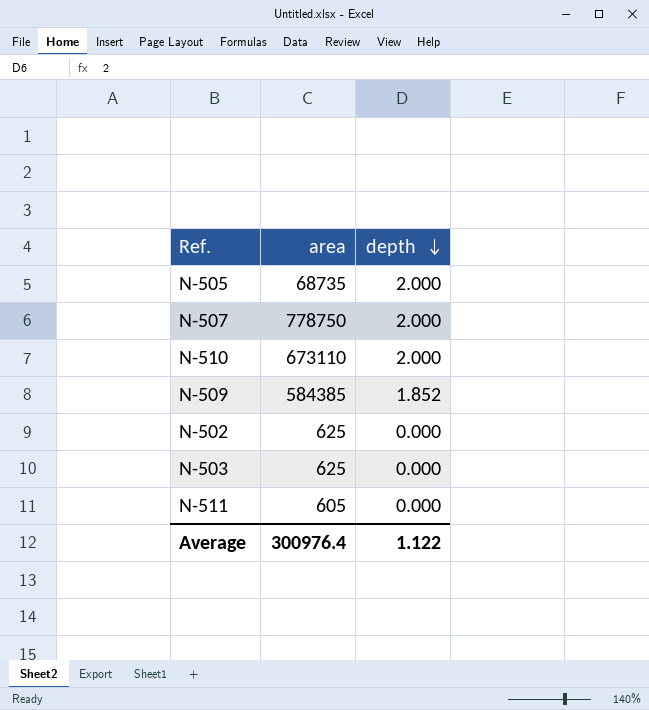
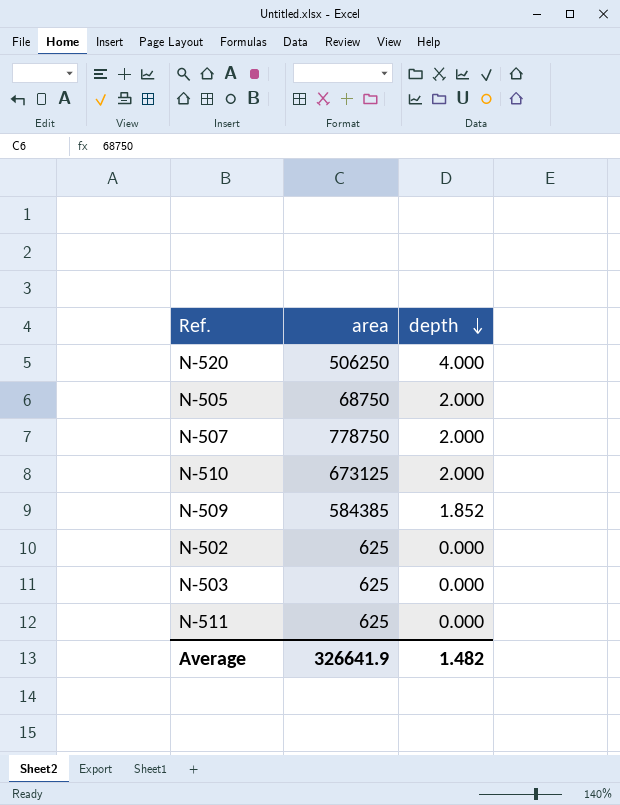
row N-520: none -> 506250 | 4.000
N-505 | area: 68735 -> 68750
N-510 | area: 673110 -> 673125
N-511 | area: 605 -> 625
Average | area: 300976.4 -> 326641.9
Average | depth: 1.122 -> 1.482

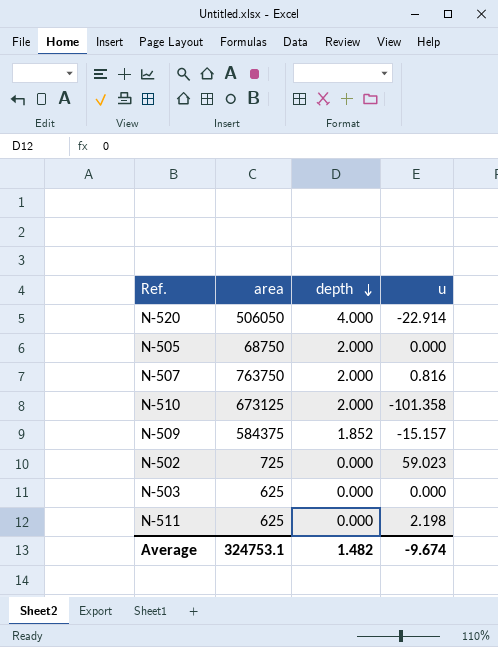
column u | position: none -> 4
N-520 | area: 506250 -> 506050
N-507 | area: 778750 -> 763750
N-509 | area: 584385 -> 584375
N-502 | area: 625 -> 725
Average | area: 326641.9 -> 324753.1

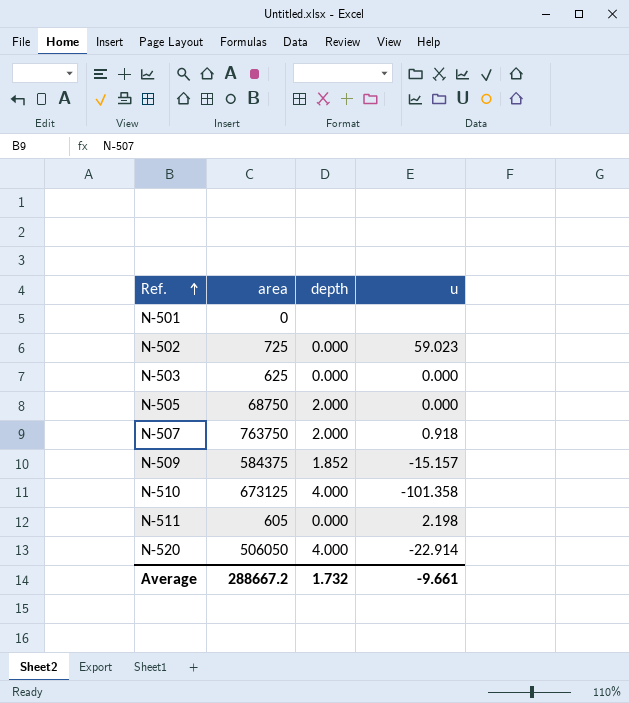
row order: depth descending -> Ref. ascending
row N-501: none -> 0 | none | none
N-507 | u: 0.816 -> 0.918
N-510 | depth: 2.000 -> 4.000
N-511 | area: 625 -> 605
Average | area: 324753.1 -> 288667.2
Average | depth: 1.482 -> 1.732
Average | u: -9.674 -> -9.661

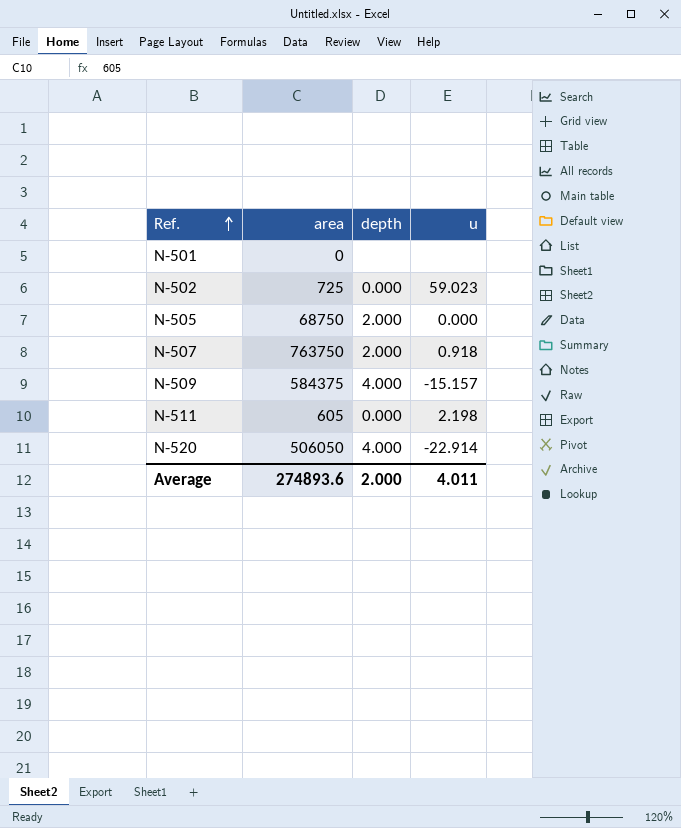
row N-503: 625 | 0.000 | 0.000 -> none
row N-510: 673125 | 4.000 | -101.358 -> none
N-509 | depth: 1.852 -> 4.000
Average | area: 288667.2 -> 274893.6
Average | depth: 1.732 -> 2.000
Average | u: -9.661 -> 4.011

